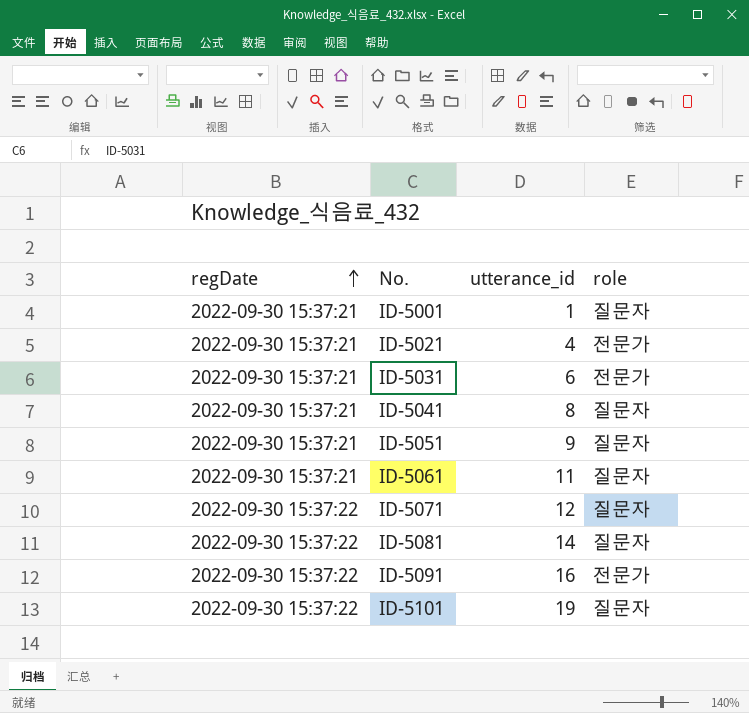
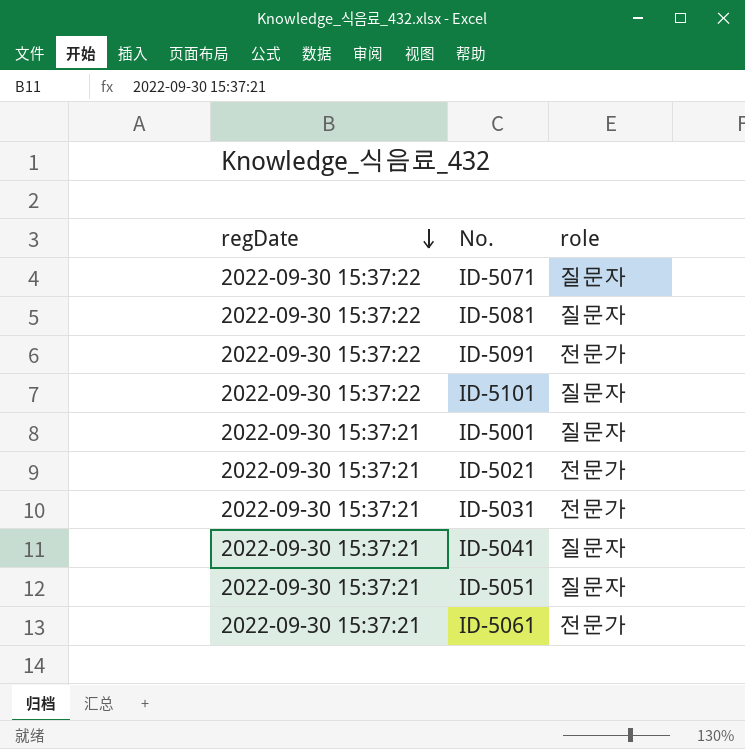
row order: regDate ascending -> regDate descending
column utterance_id | position: 3 -> none
ID-5061 | role: 질문자 -> 전문가

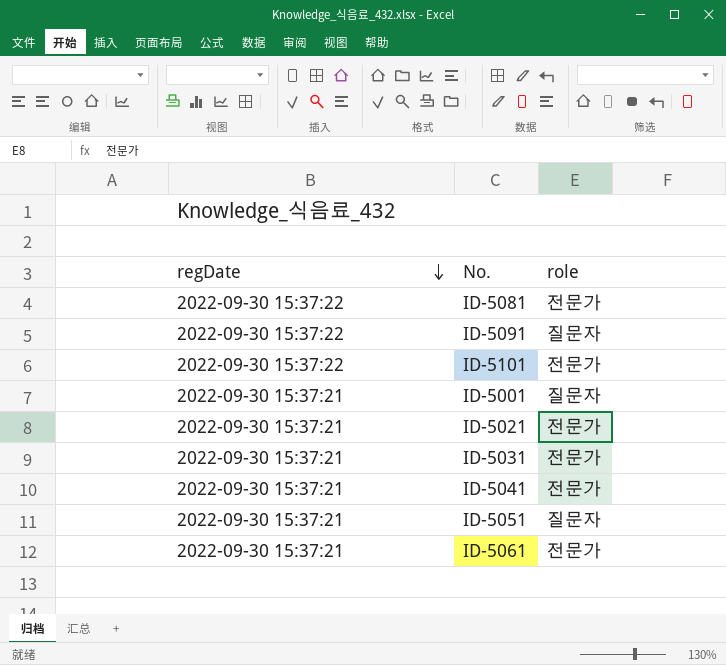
row ID-5071: 2022-09-30 15:37:22 | 질문자 -> none
ID-5081 | role: 질문자 -> 전문가
ID-5091 | role: 전문가 -> 질문자
ID-5101 | role: 질문자 -> 전문가
ID-5041 | role: 질문자 -> 전문가

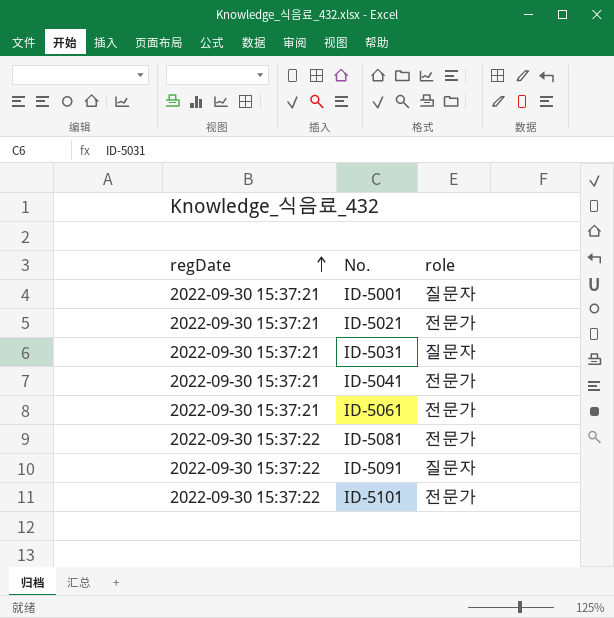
row order: regDate descending -> regDate ascending
row ID-5051: 2022-09-30 15:37:21 | 질문자 -> none
ID-5031 | role: 전문가 -> 질문자

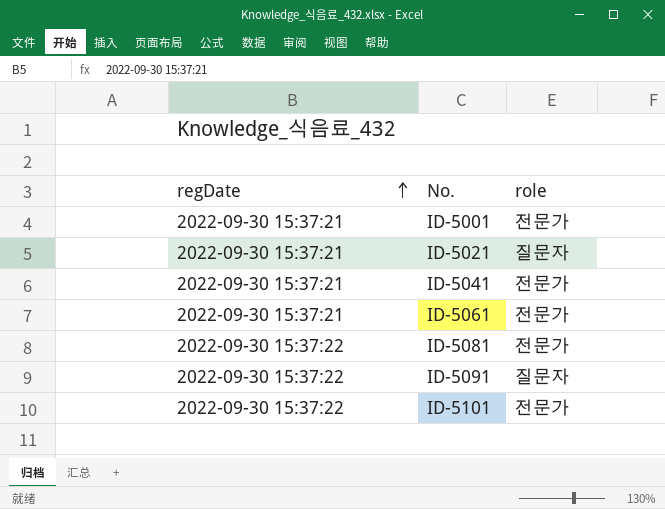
row ID-5031: 2022-09-30 15:37:21 | 질문자 -> none
ID-5001 | role: 질문자 -> 전문가
ID-5021 | role: 전문가 -> 질문자

